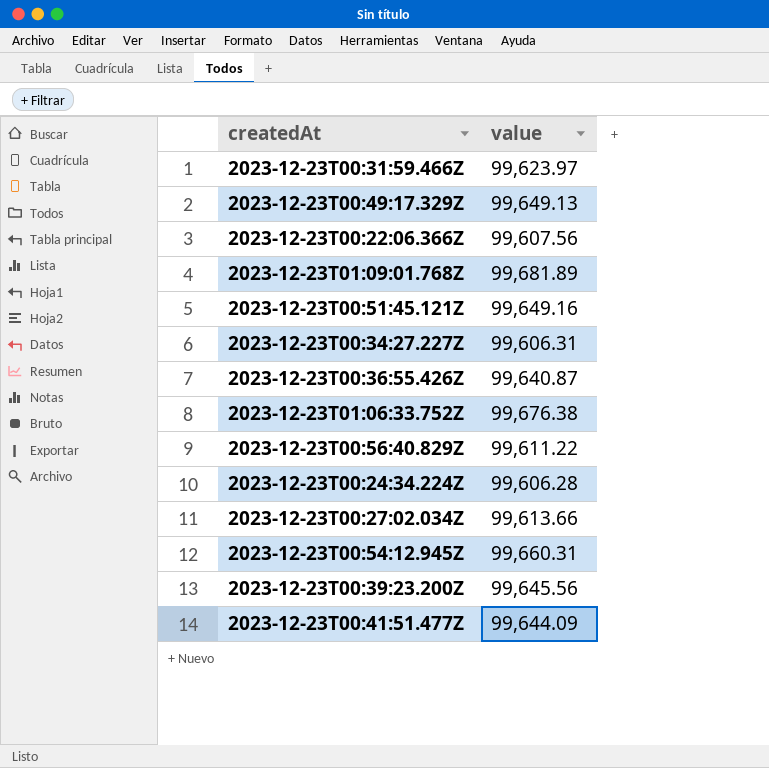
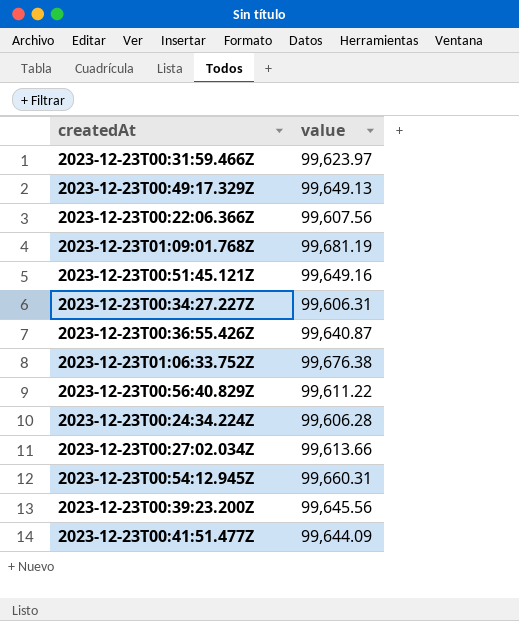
2023-12-23T01:09:01.768Z | value: 99,681.89 -> 99,681.19

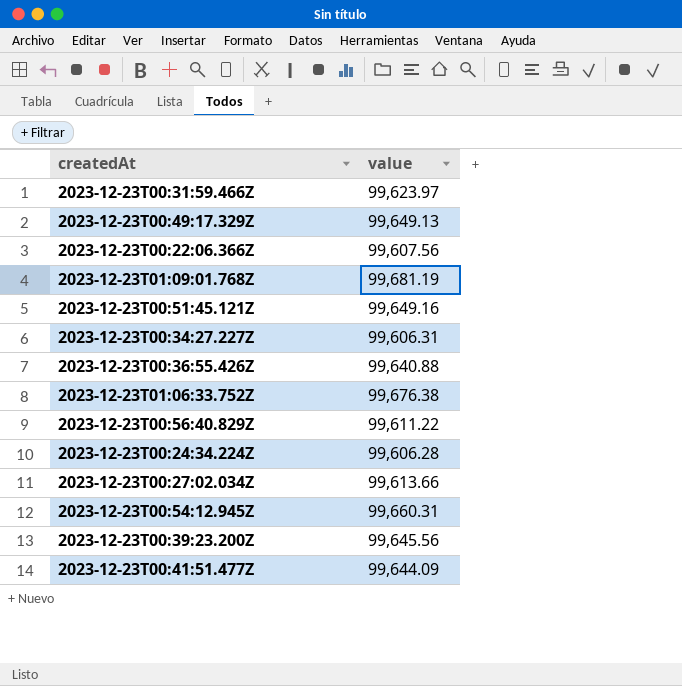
2023-12-23T00:36:55.426Z | value: 99,640.87 -> 99,640.88

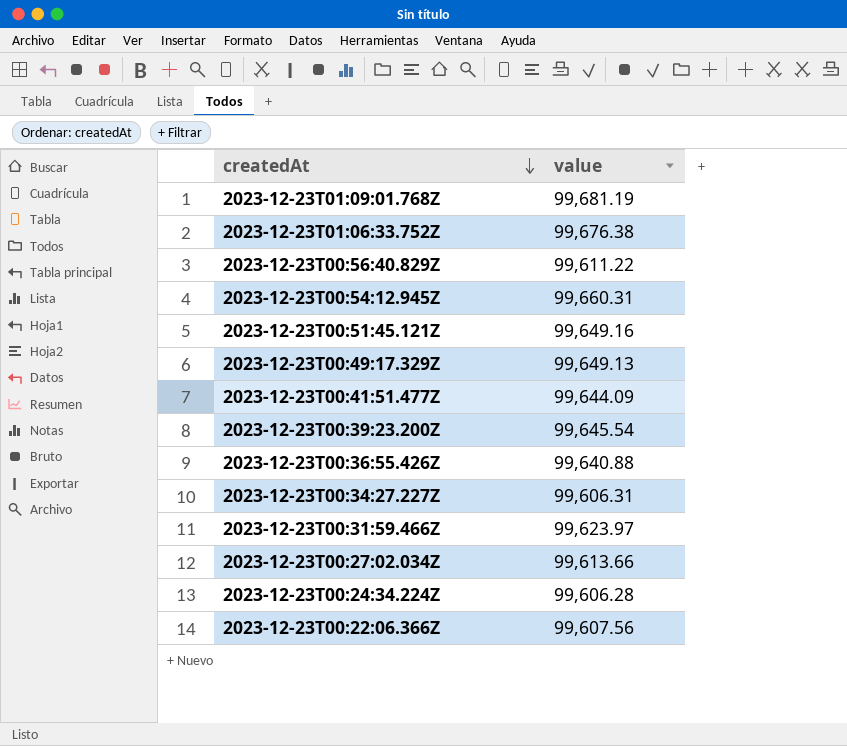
row order: none -> createdAt descending
2023-12-23T00:39:23.200Z | value: 99,645.56 -> 99,645.54

